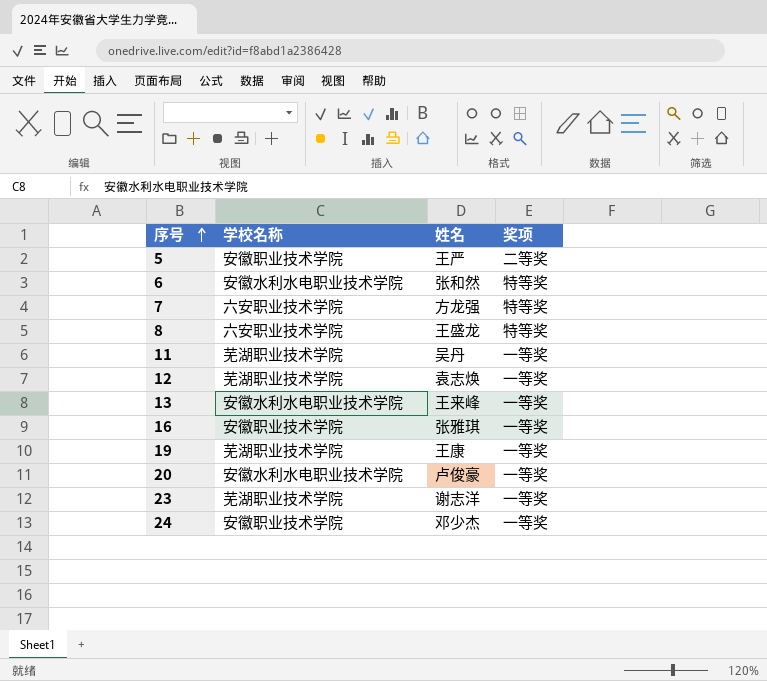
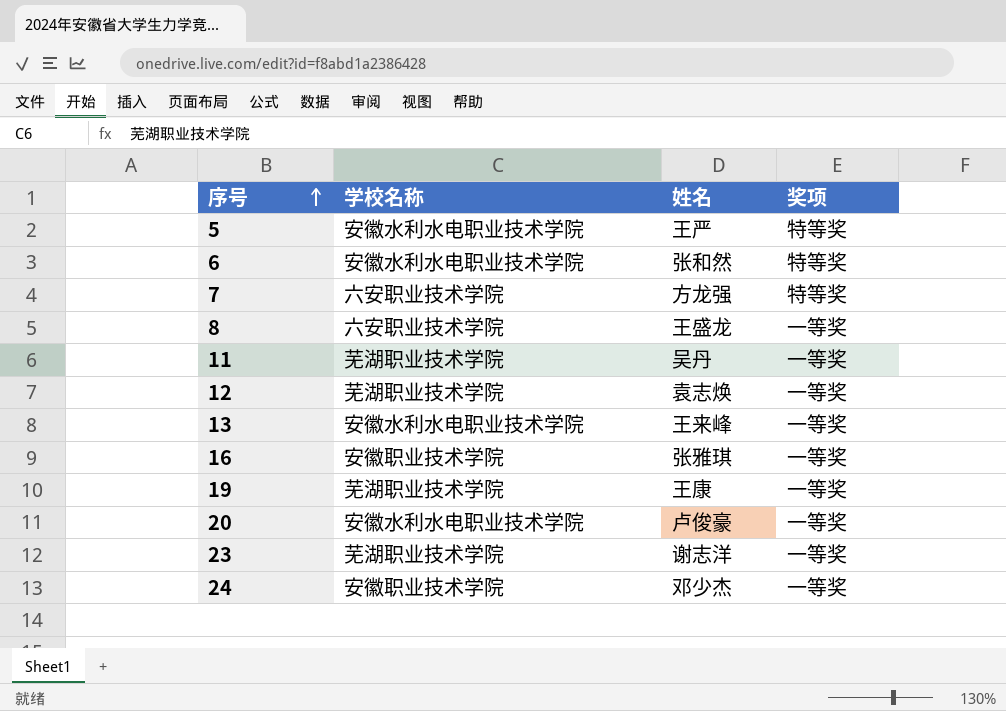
5 | 学校名称: 安徽职业技术学院 -> 安徽水利水电职业技术学院
5 | 奖项: 二等奖 -> 特等奖
8 | 奖项: 特等奖 -> 一等奖

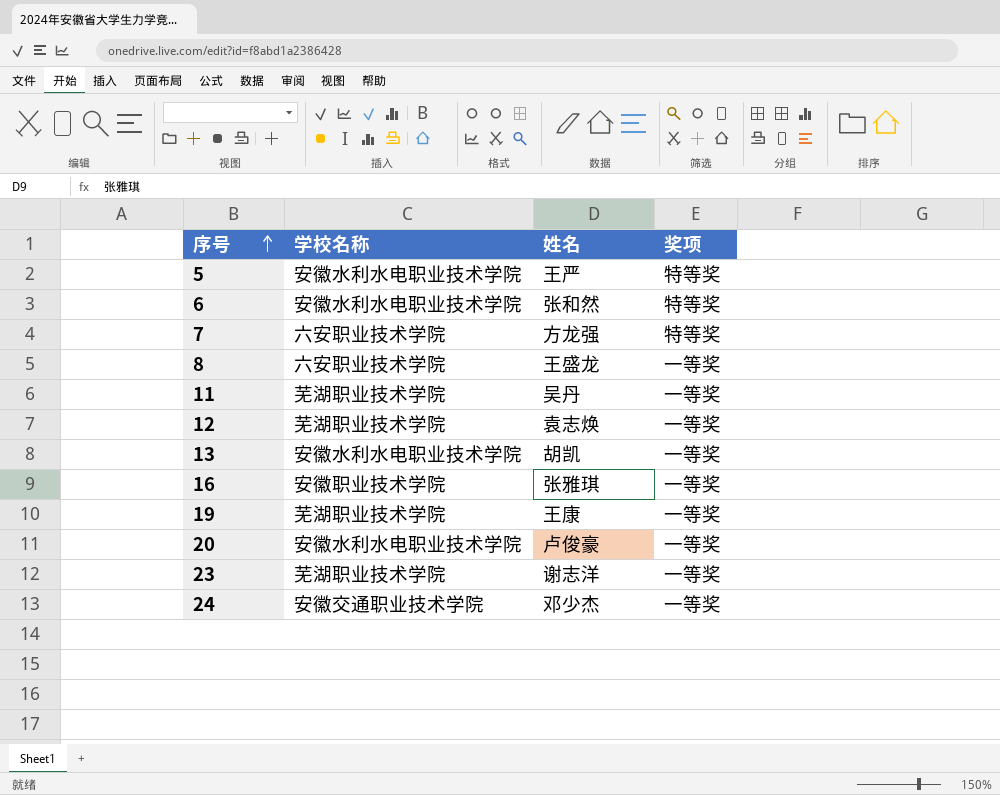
13 | 姓名: 王来峰 -> 胡凯
24 | 学校名称: 安徽职业技术学院 -> 安徽交通职业技术学院

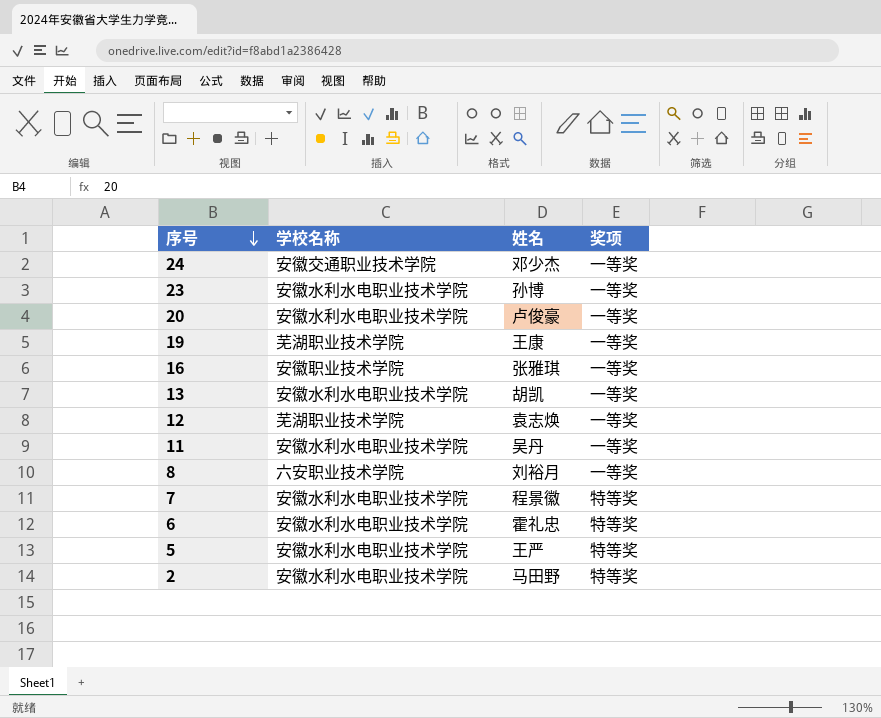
row order: 序号 ascending -> 序号 descending
23 | 学校名称: 芜湖职业技术学院 -> 安徽水利水电职业技术学院
23 | 姓名: 谢志洋 -> 孙博
11 | 学校名称: 芜湖职业技术学院 -> 安徽水利水电职业技术学院
8 | 姓名: 王盛龙 -> 刘裕月
7 | 学校名称: 六安职业技术学院 -> 安徽水利水电职业技术学院
7 | 姓名: 方龙强 -> 程景徽
6 | 姓名: 张和然 -> 霍礼忠
row 2: none -> 安徽水利水电职业技术学院 | 马田野 | 特等奖

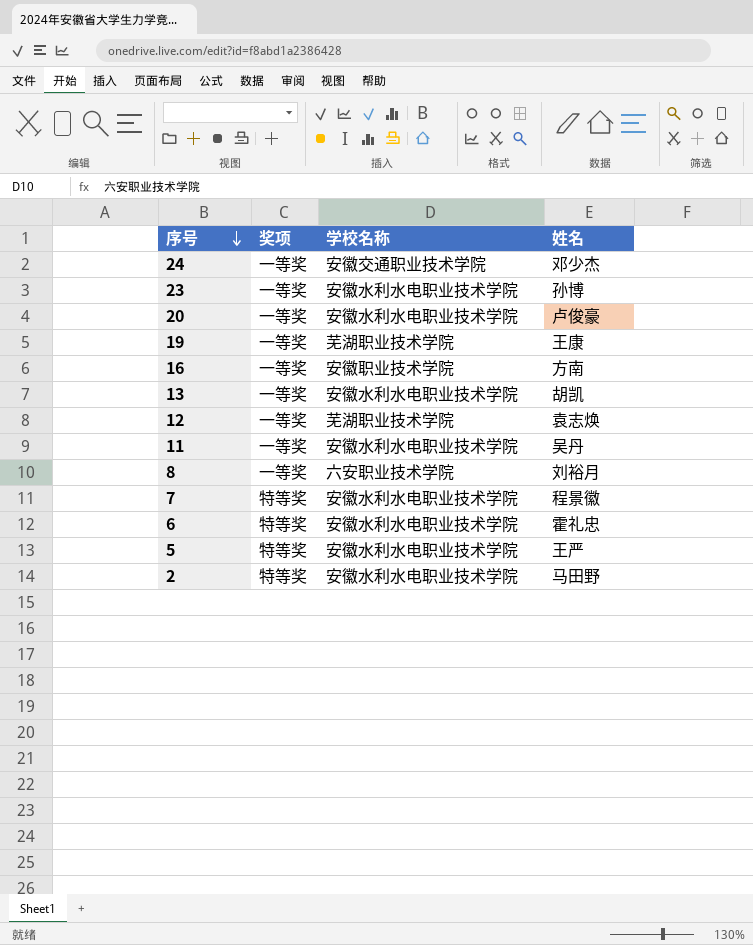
column 奖项 | position: 4 -> 2
16 | 姓名: 张雅琪 -> 方南

